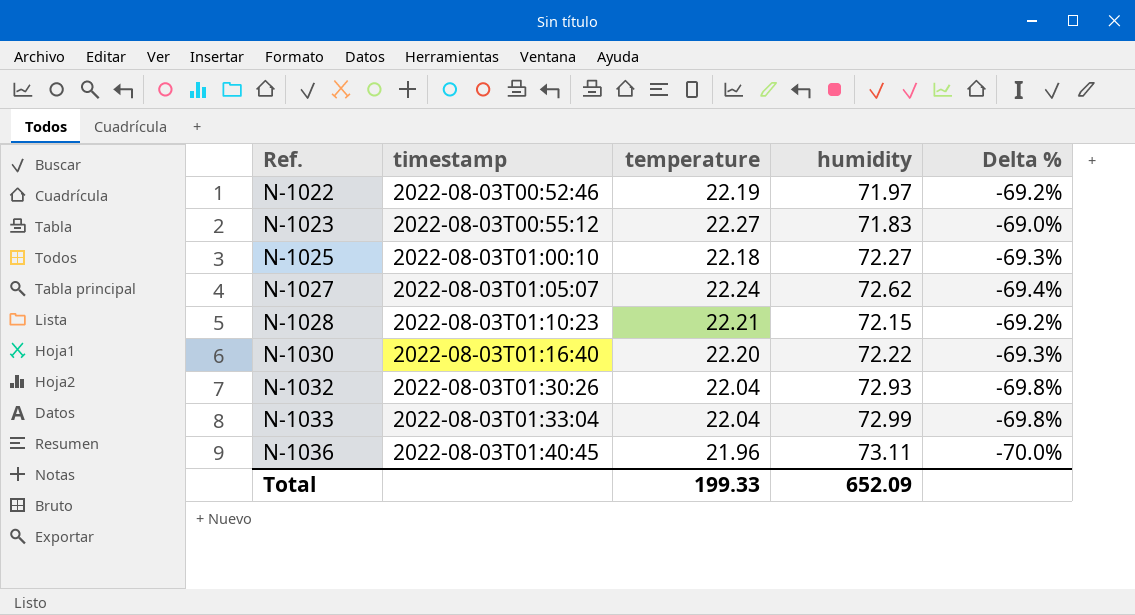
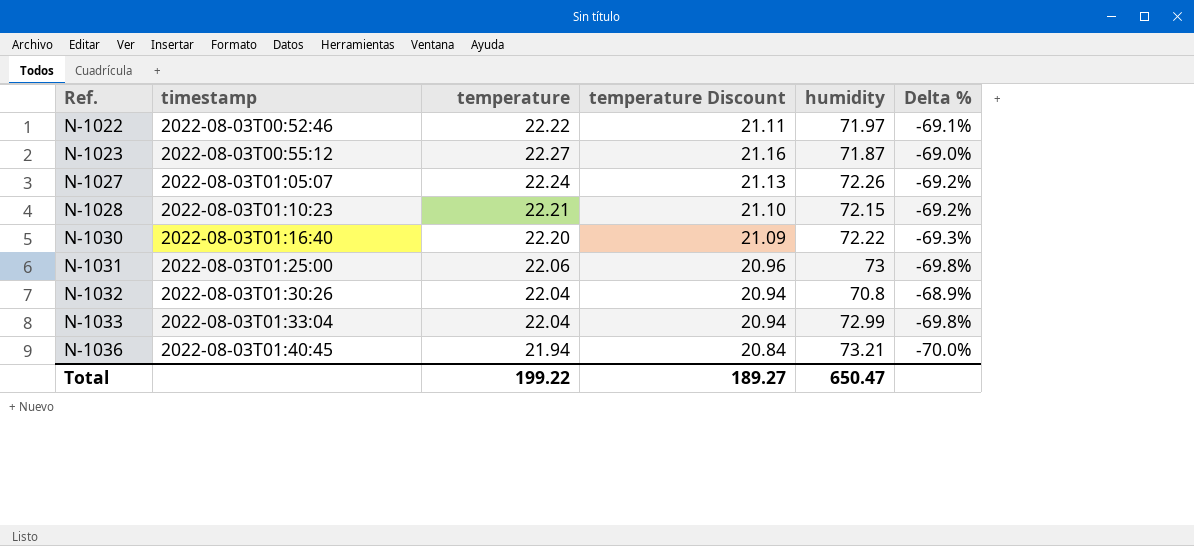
column temperature Discount | formula: none -> [temperature] * 0.95
row N-1025: 2022-08-03T01:00:10 | 22.18 | 72.27 | -69.3% -> none
N-1022 | temperature: 22.19 -> 22.22
N-1022 | Delta %: -69.2% -> -69.1%
N-1023 | humidity: 71.83 -> 71.87
N-1027 | humidity: 72.62 -> 72.26
N-1027 | Delta %: -69.4% -> -69.2%
row N-1031: none -> 2022-08-03T01:25:00 | 22.06 | 20.96 | 73 | -69.8%
N-1032 | humidity: 72.93 -> 70.8
N-1032 | Delta %: -69.8% -> -68.9%
N-1036 | temperature: 21.96 -> 21.94
N-1036 | humidity: 73.11 -> 73.21
Total | temperature: 199.33 -> 199.22
Total | humidity: 652.09 -> 650.47

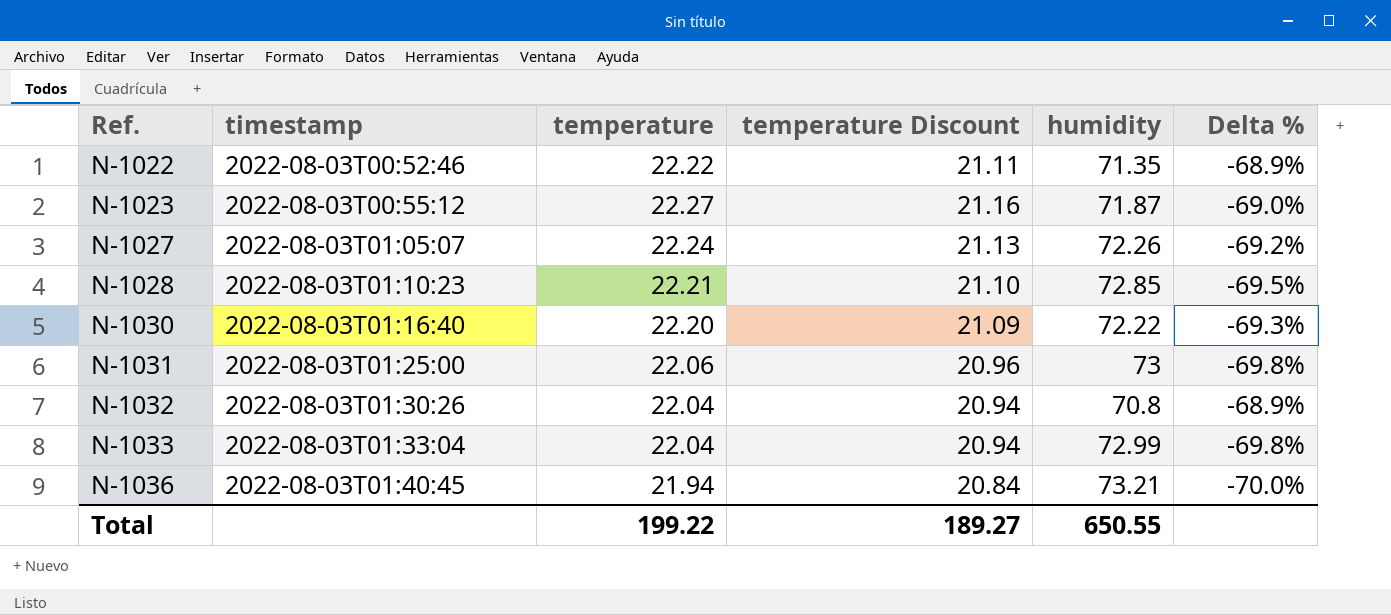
N-1022 | humidity: 71.97 -> 71.35
N-1022 | Delta %: -69.1% -> -68.9%
N-1028 | humidity: 72.15 -> 72.85
N-1028 | Delta %: -69.2% -> -69.5%
Total | humidity: 650.47 -> 650.55

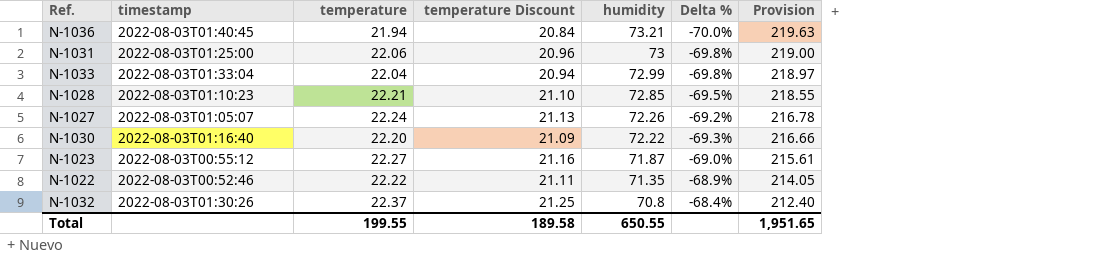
row order: Ref. ascending -> humidity descending
column Provision | formula: none -> [humidity] * 3
N-1032 | temperature: 22.04 -> 22.37
N-1032 | temperature Discount: 20.94 -> 21.25
N-1032 | Delta %: -68.9% -> -68.4%
Total | temperature: 199.22 -> 199.55
Total | temperature Discount: 189.27 -> 189.58

